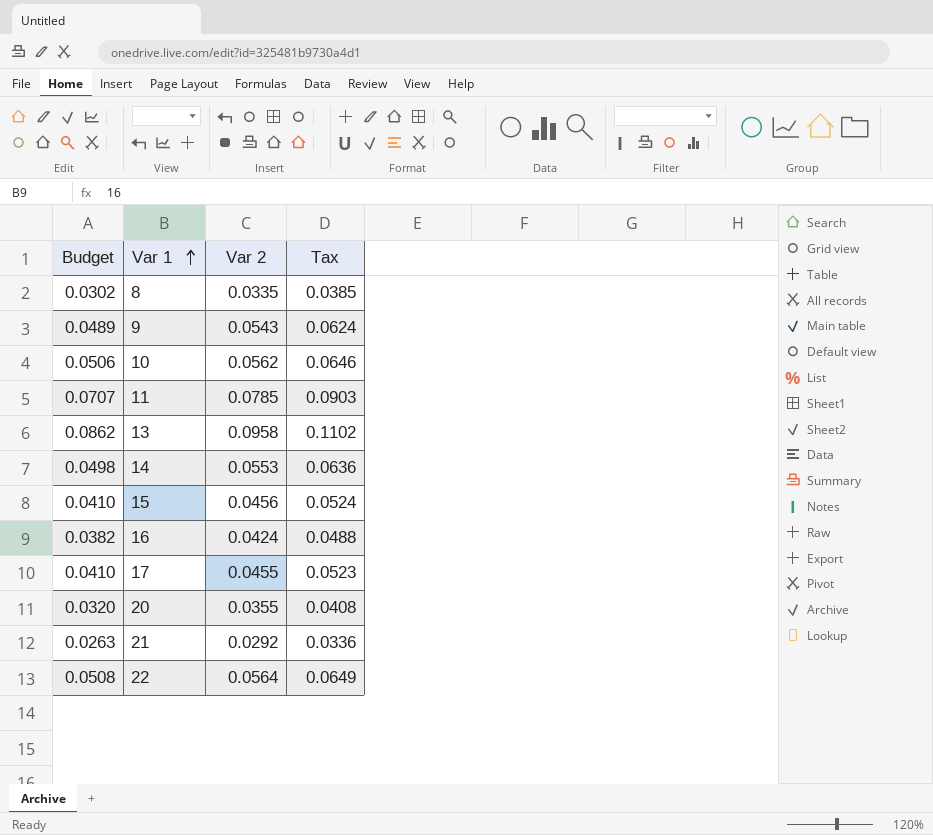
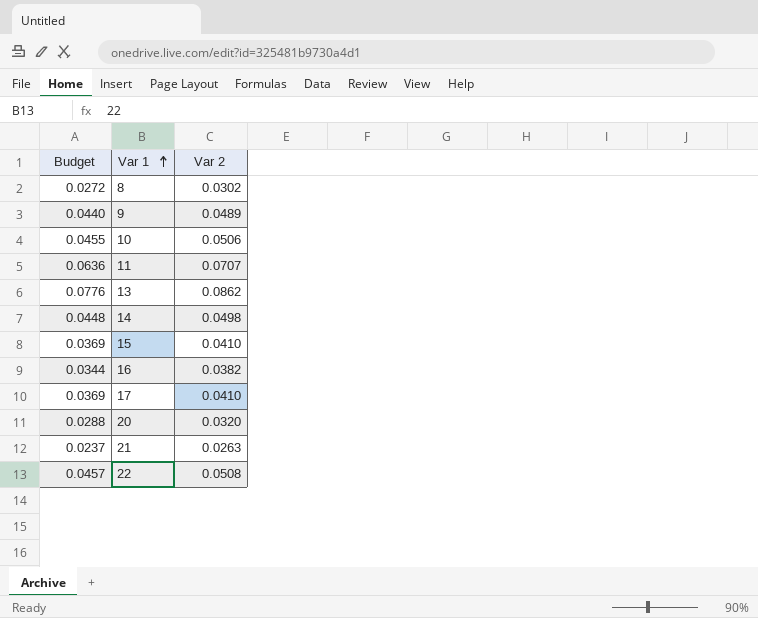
column Tax | formula: [Var 2] * 1.15 -> none
8 | Budget: 0.0302 -> 0.0272
8 | Var 2: 0.0335 -> 0.0302
9 | Budget: 0.0489 -> 0.0440
9 | Var 2: 0.0543 -> 0.0489
10 | Budget: 0.0506 -> 0.0455
10 | Var 2: 0.0562 -> 0.0506
11 | Budget: 0.0707 -> 0.0636
11 | Var 2: 0.0785 -> 0.0707
13 | Budget: 0.0862 -> 0.0776
13 | Var 2: 0.0958 -> 0.0862
14 | Budget: 0.0498 -> 0.0448
14 | Var 2: 0.0553 -> 0.0498
15 | Budget: 0.0410 -> 0.0369
15 | Var 2: 0.0456 -> 0.0410
16 | Budget: 0.0382 -> 0.0344
16 | Var 2: 0.0424 -> 0.0382
17 | Budget: 0.0410 -> 0.0369
17 | Var 2: 0.0455 -> 0.0410
20 | Budget: 0.0320 -> 0.0288
20 | Var 2: 0.0355 -> 0.0320
21 | Budget: 0.0263 -> 0.0237
21 | Var 2: 0.0292 -> 0.0263
22 | Budget: 0.0508 -> 0.0457
22 | Var 2: 0.0564 -> 0.0508

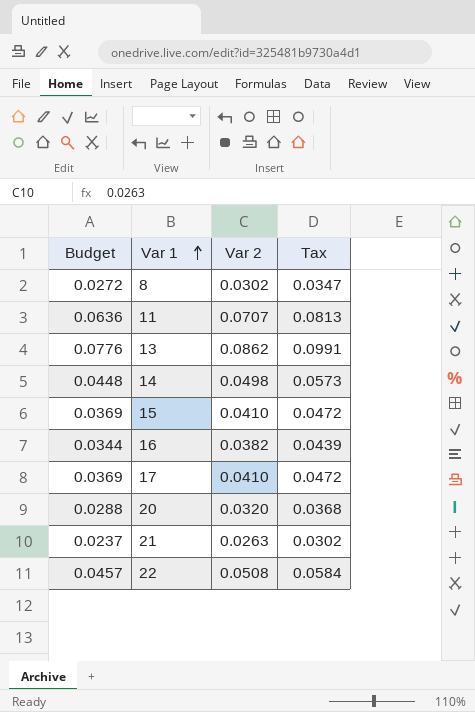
column Tax | formula: none -> [Var 2] * 1.15
row 9: 0.0440 | 0.0489 -> none
row 10: 0.0455 | 0.0506 -> none

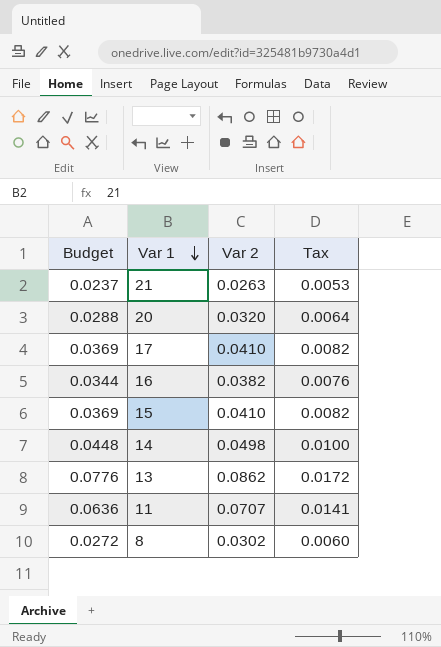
row order: Var 1 ascending -> Var 1 descending
column Tax | formula: [Var 2] * 1.15 -> [Var 2] * 0.2
row 22: 0.0457 | 0.0508 | 0.0584 -> none

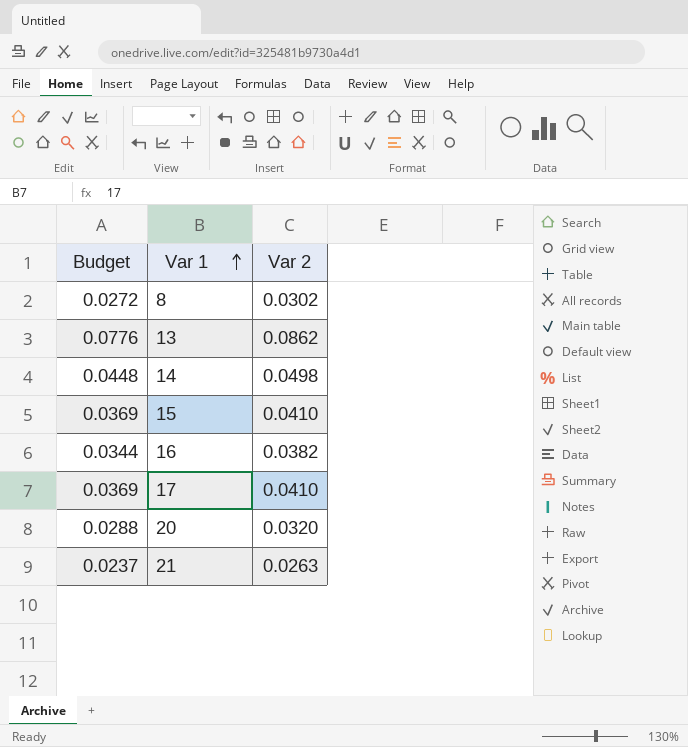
row order: Var 1 descending -> Var 1 ascending
column Tax | formula: [Var 2] * 0.2 -> none
row 11: 0.0636 | 0.0707 | 0.0141 -> none

